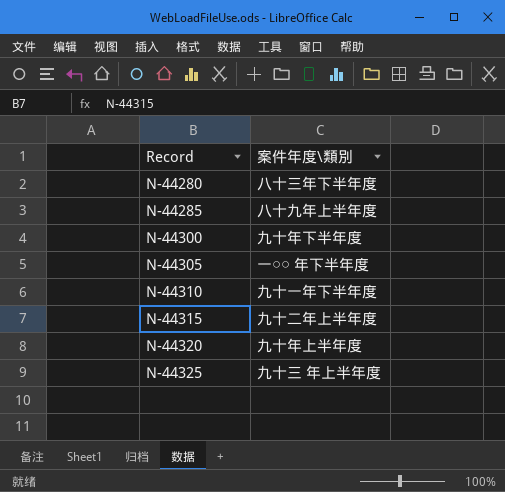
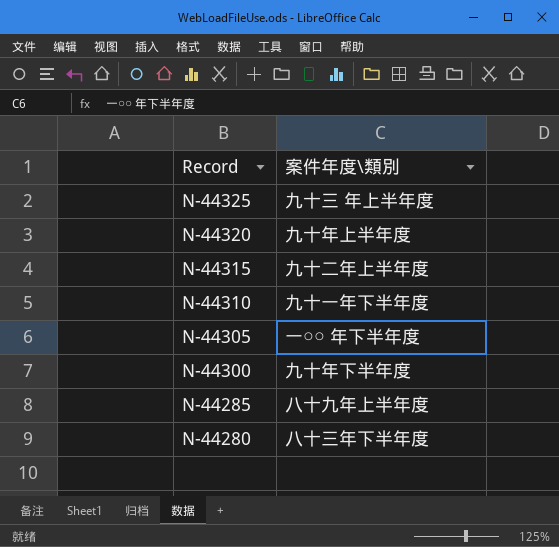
row order: Record ascending -> Record descending

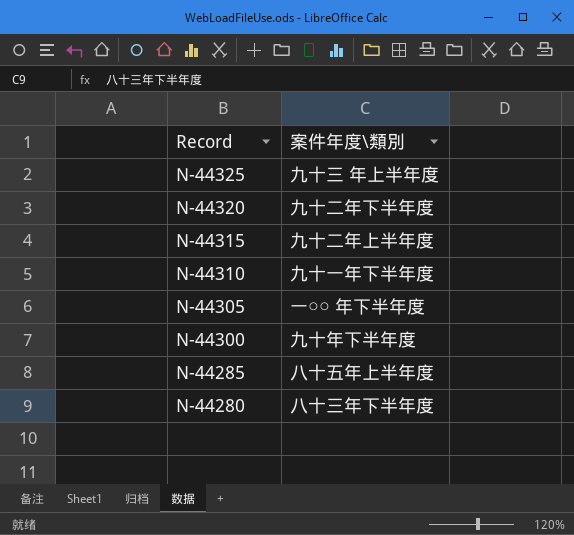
N-44320 | 案件年度\類別: 九十年上半年度 -> 九十二年下半年度
N-44285 | 案件年度\類別: 八十九年上半年度 -> 八十五年上半年度

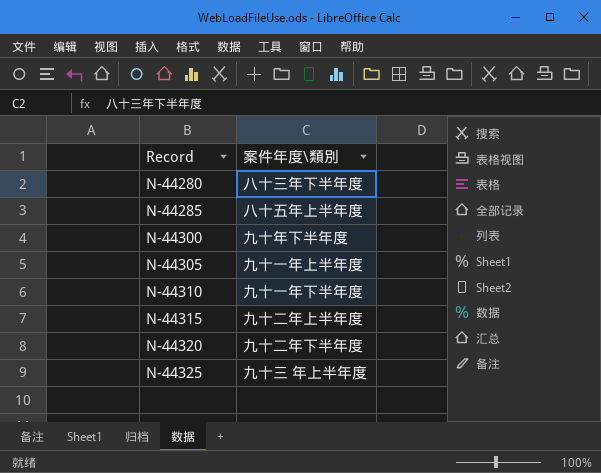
row order: Record descending -> Record ascending
N-44305 | 案件年度\類別: 一○○ 年下半年度 -> 九十一年上半年度

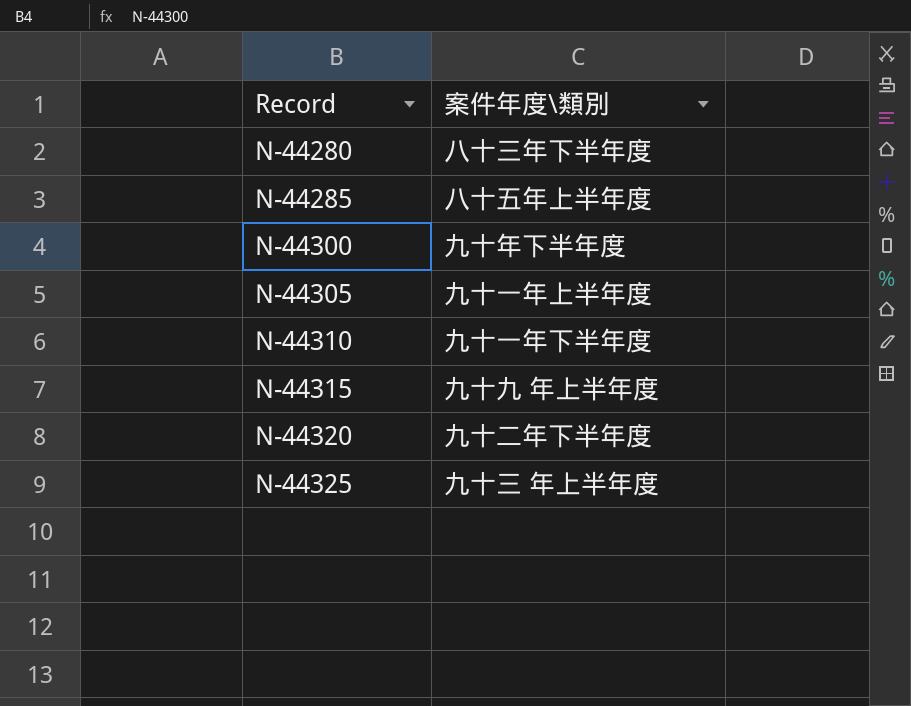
N-44315 | 案件年度\類別: 九十二年上半年度 -> 九十九 年上半年度

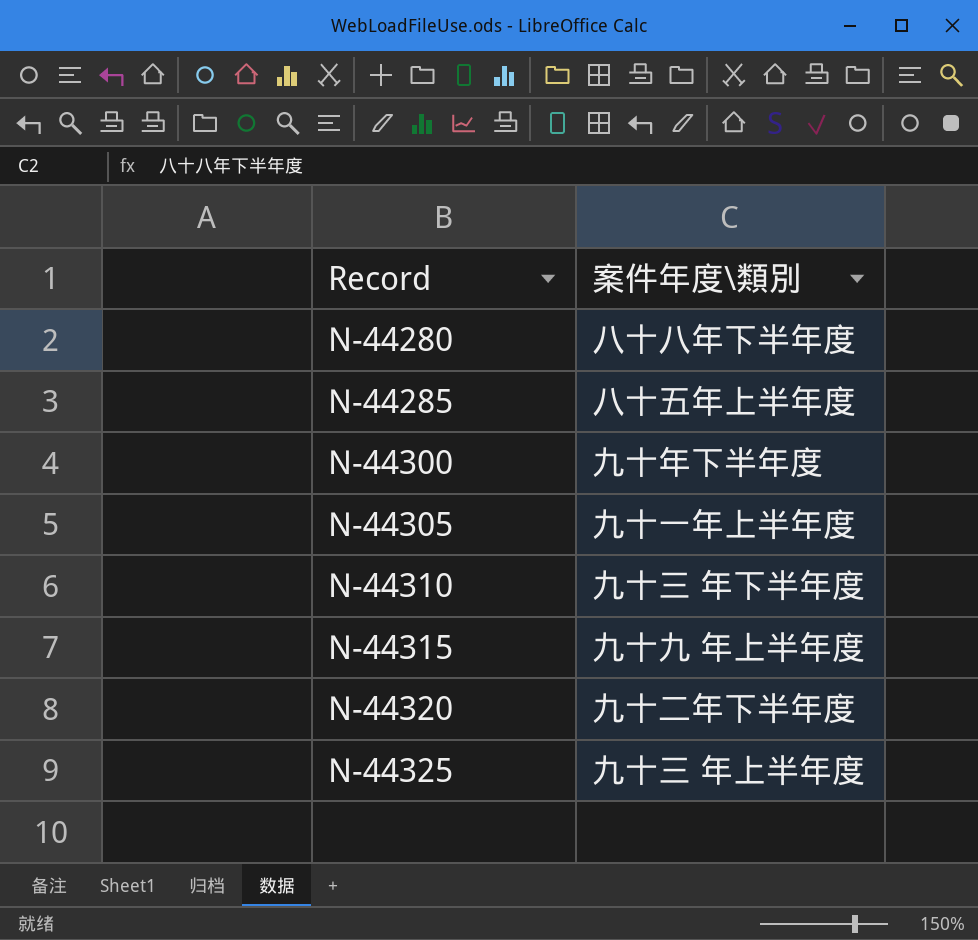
N-44280 | 案件年度\類別: 八十三年下半年度 -> 八十八年下半年度
N-44310 | 案件年度\類別: 九十一年下半年度 -> 九十三 年下半年度

